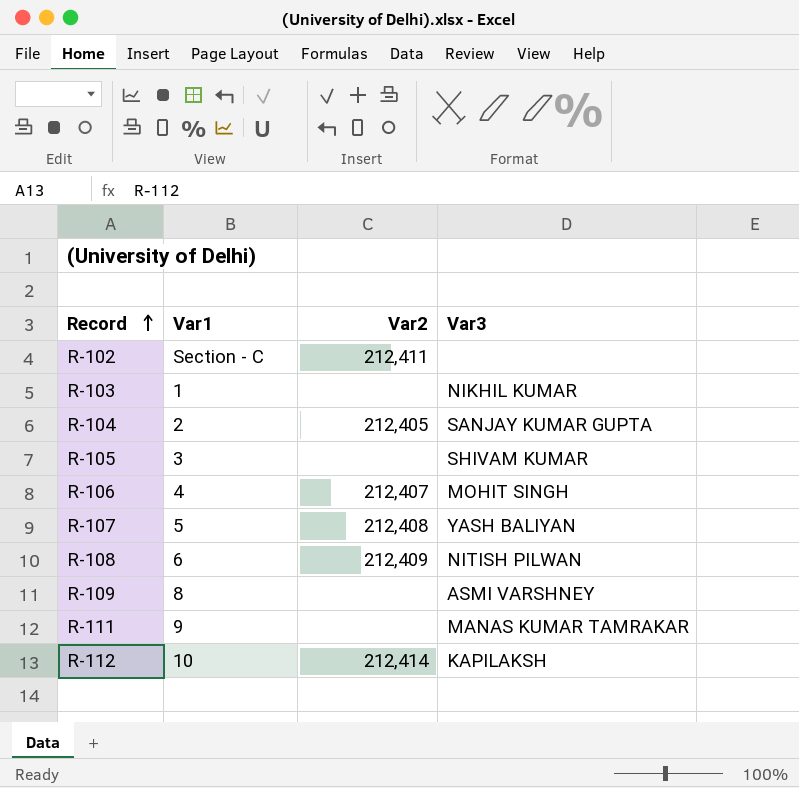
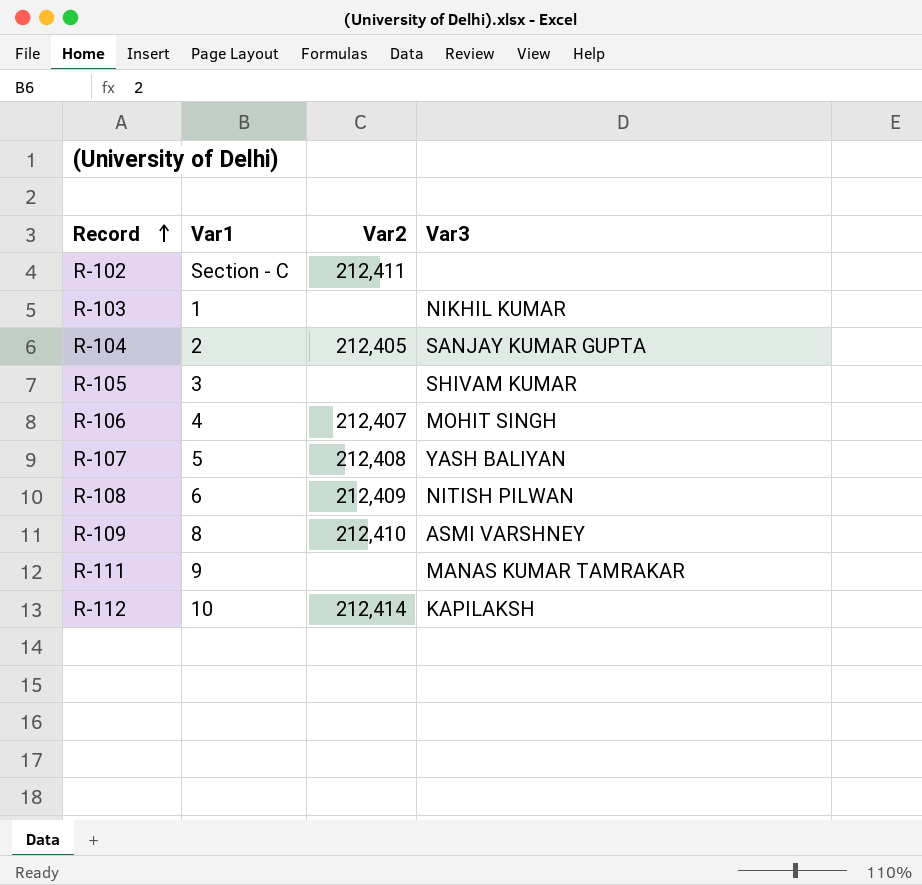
R-109 | Var2: none -> 212,410

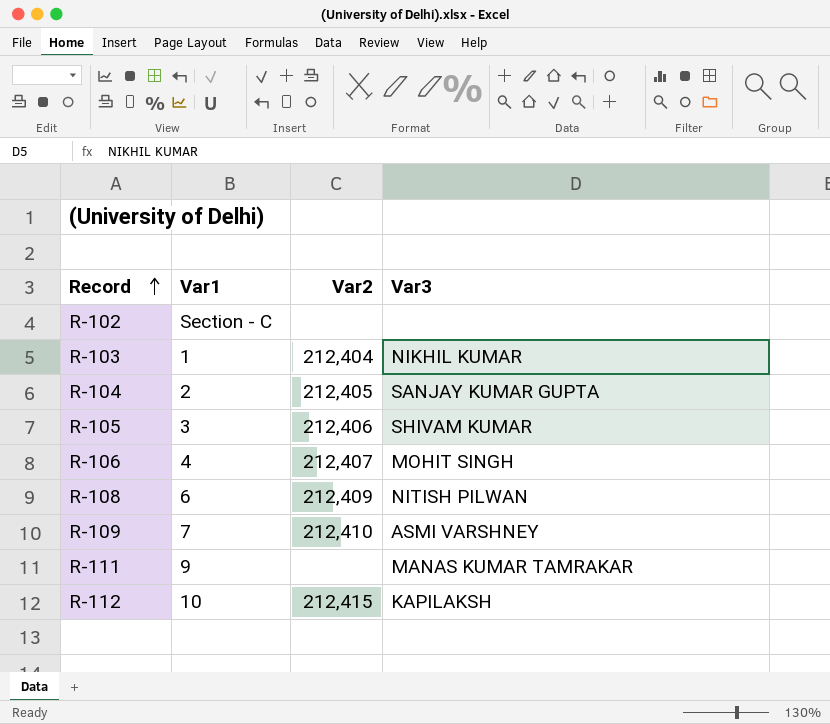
row R-107: 5 | 212,408 | YASH BALIYAN -> none
R-102 | Var2: 212,411 -> none
R-103 | Var2: none -> 212,404
R-105 | Var2: none -> 212,406
R-109 | Var1: 8 -> 7
R-112 | Var2: 212,414 -> 212,415

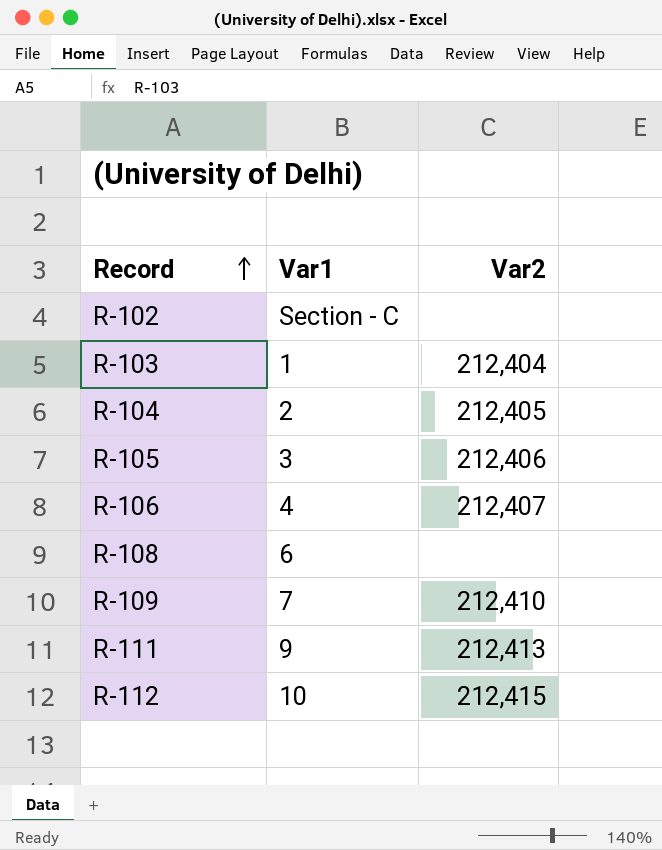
column Var3 | position: 4 -> none
R-108 | Var2: 212,409 -> none
R-111 | Var2: none -> 212,413

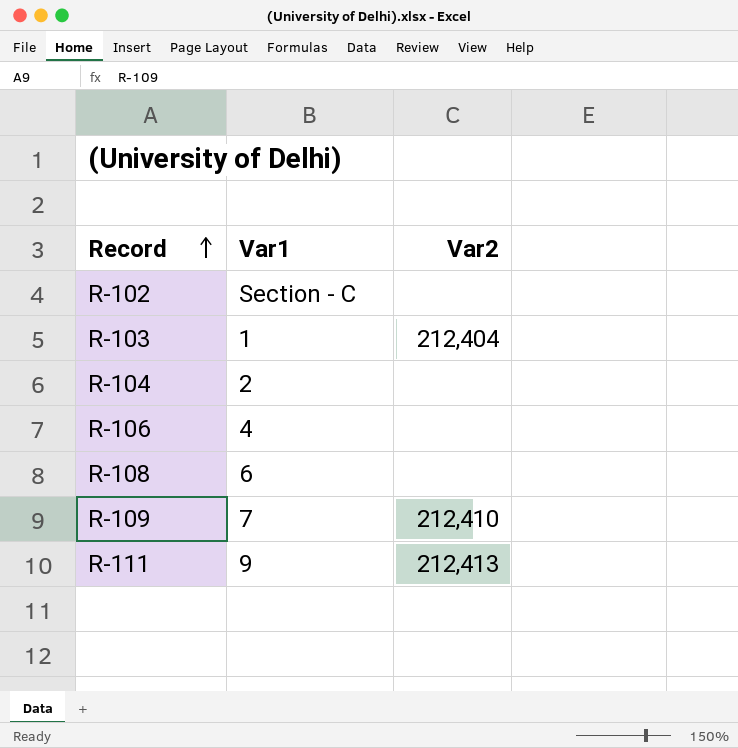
row R-105: 3 | 212,406 -> none
row R-112: 10 | 212,415 -> none
R-104 | Var2: 212,405 -> none
R-106 | Var2: 212,407 -> none

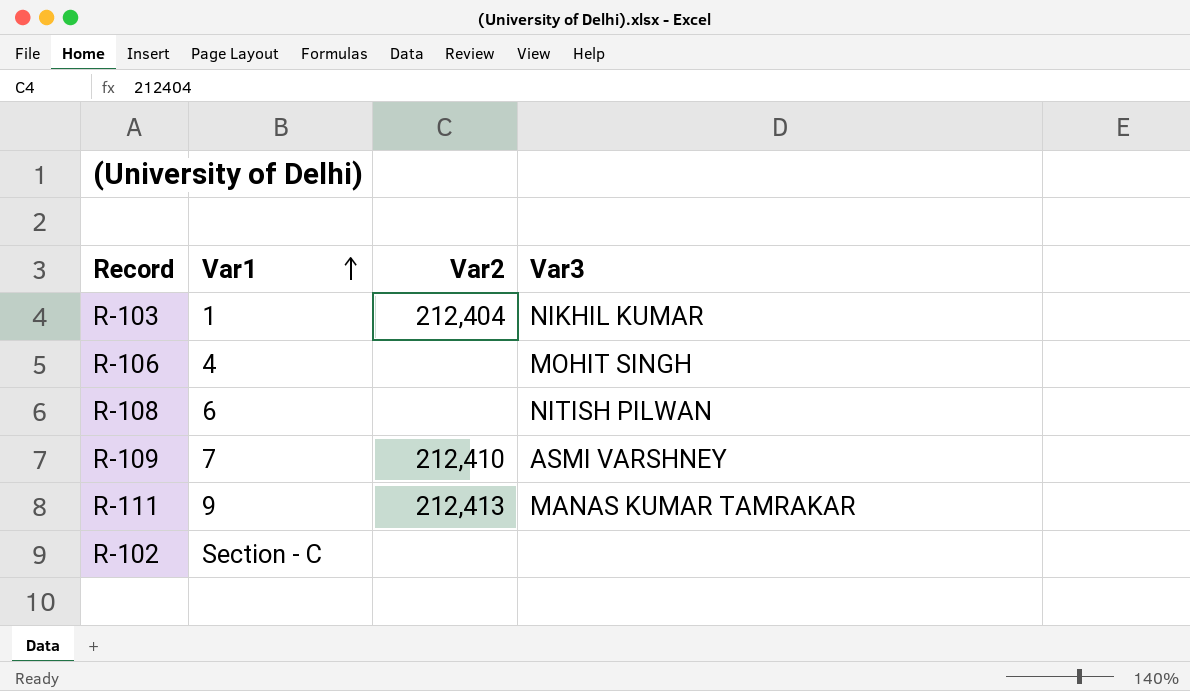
row order: Record ascending -> Var1 ascending
column Var3 | position: none -> 4
row R-104: 2 | none -> none

